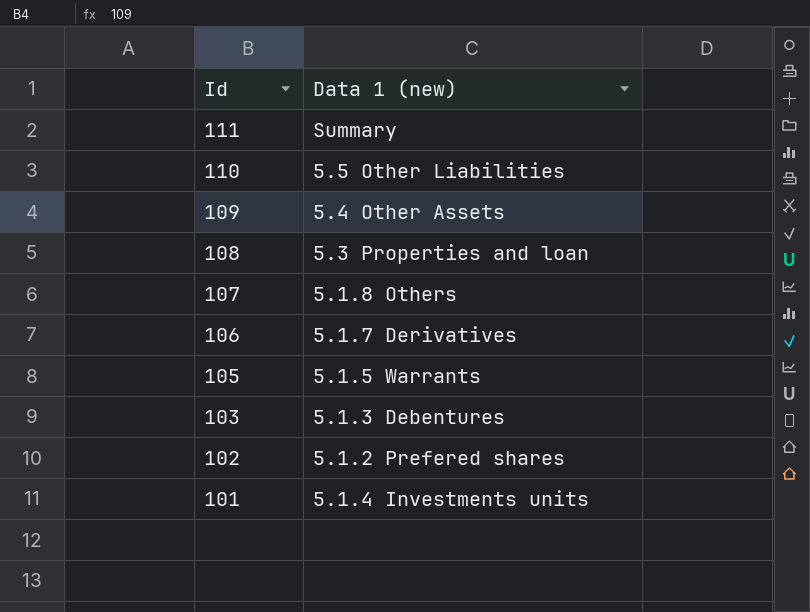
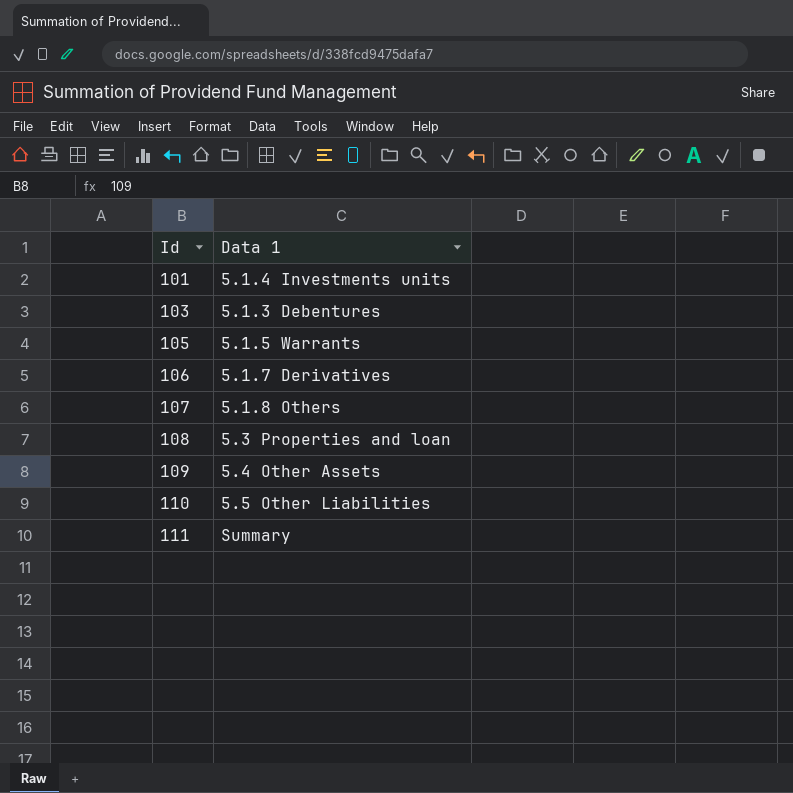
row order: Id descending -> Id ascending
column name: Data 1 (new) -> Data 1
row 102: 5.1.2 Prefered shares -> none

